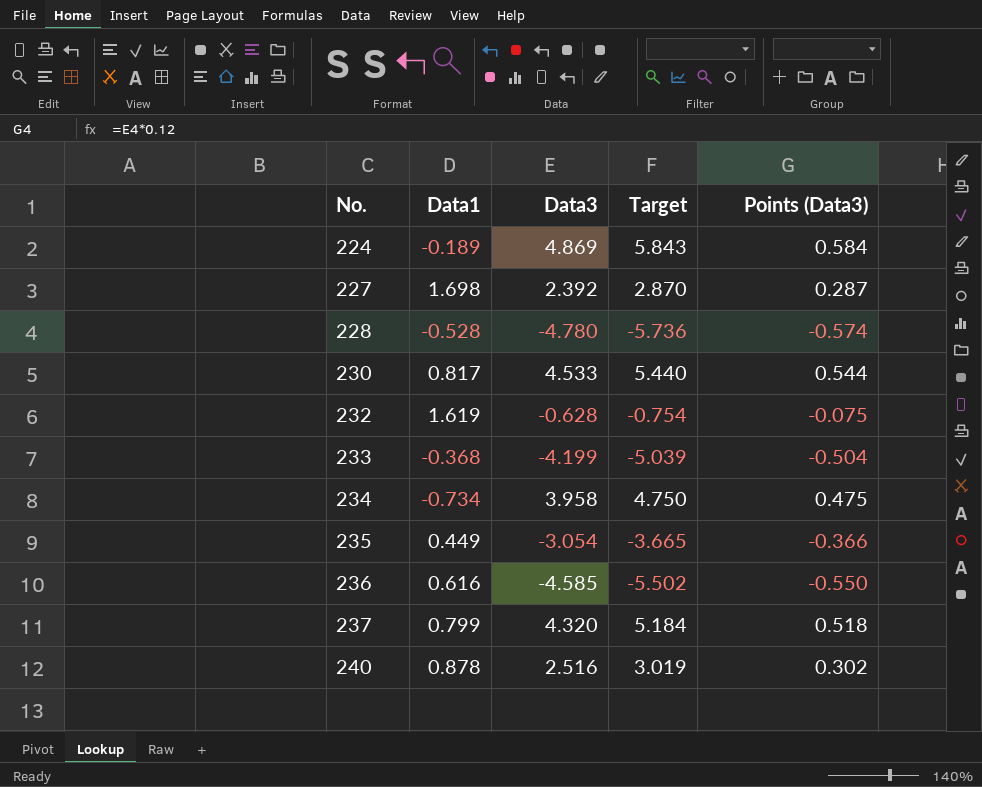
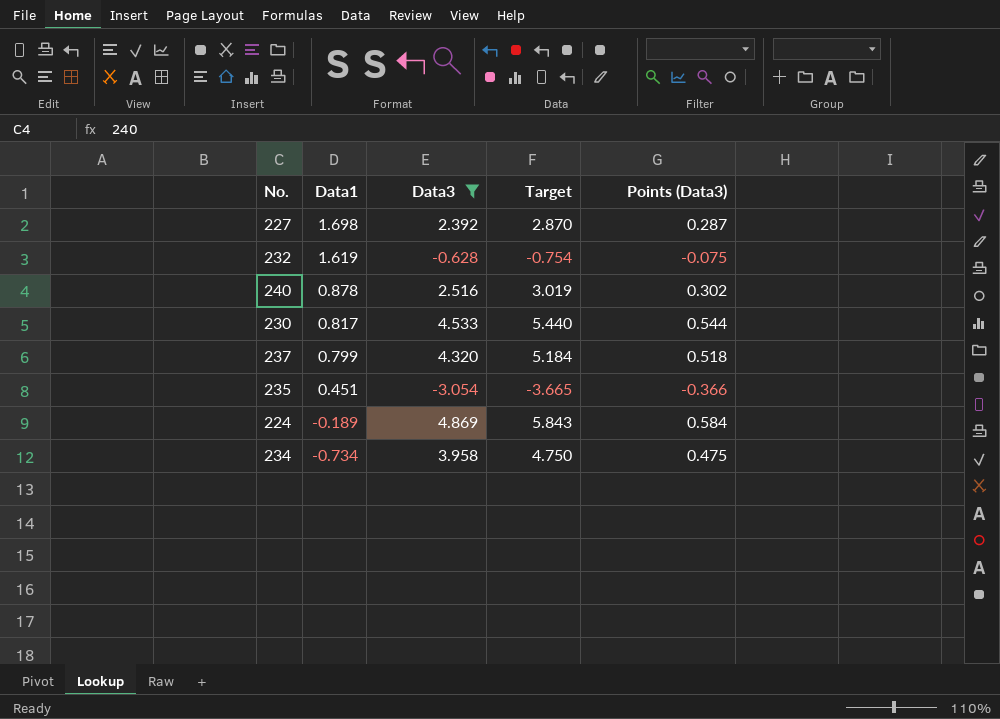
filter: none -> Data3 >= -3.054
row order: No. ascending -> Data1 descending
235 | Data1: 0.449 -> 0.451

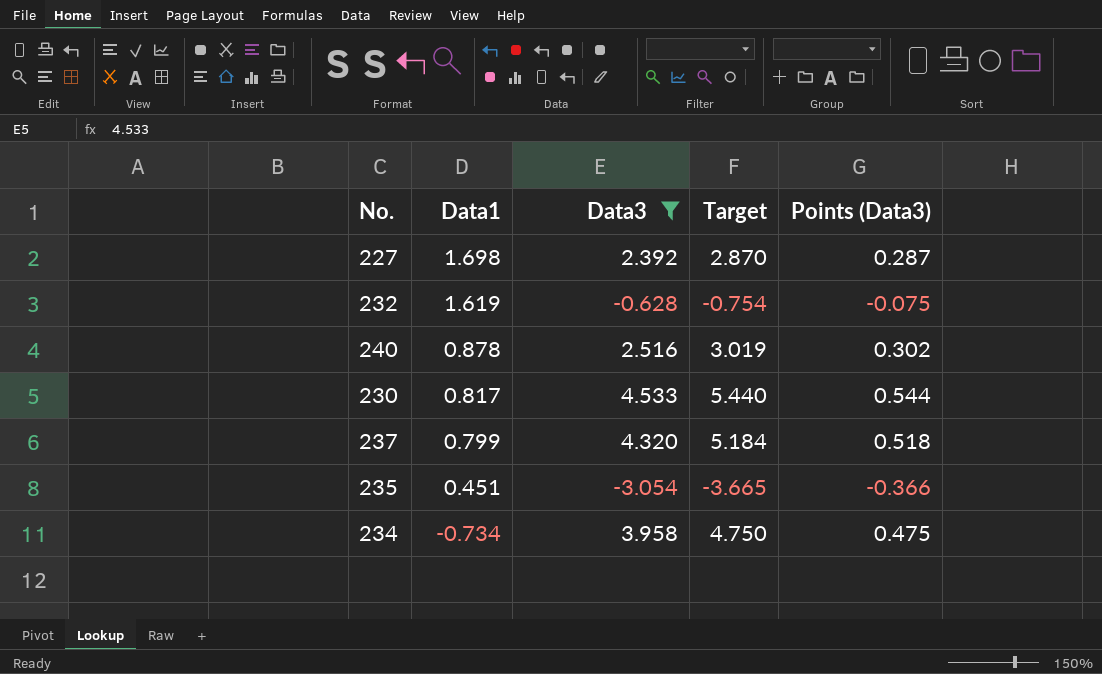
row 224: -0.189 | 4.869 | 5.843 | 0.584 -> none

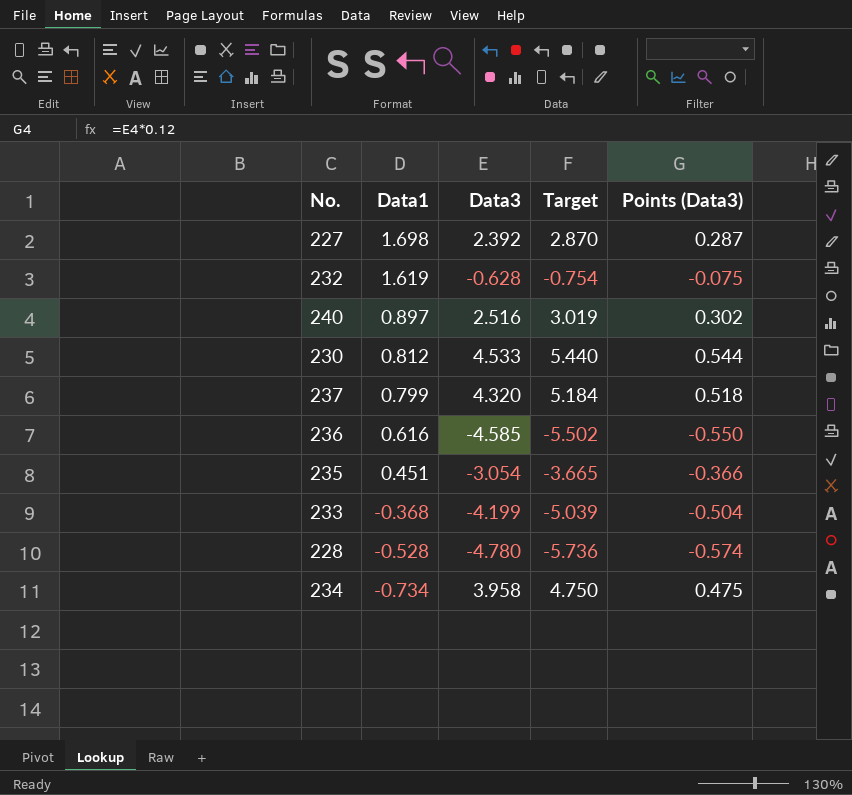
filter: Data3 >= -3.054 -> none
240 | Data1: 0.878 -> 0.897
230 | Data1: 0.817 -> 0.812

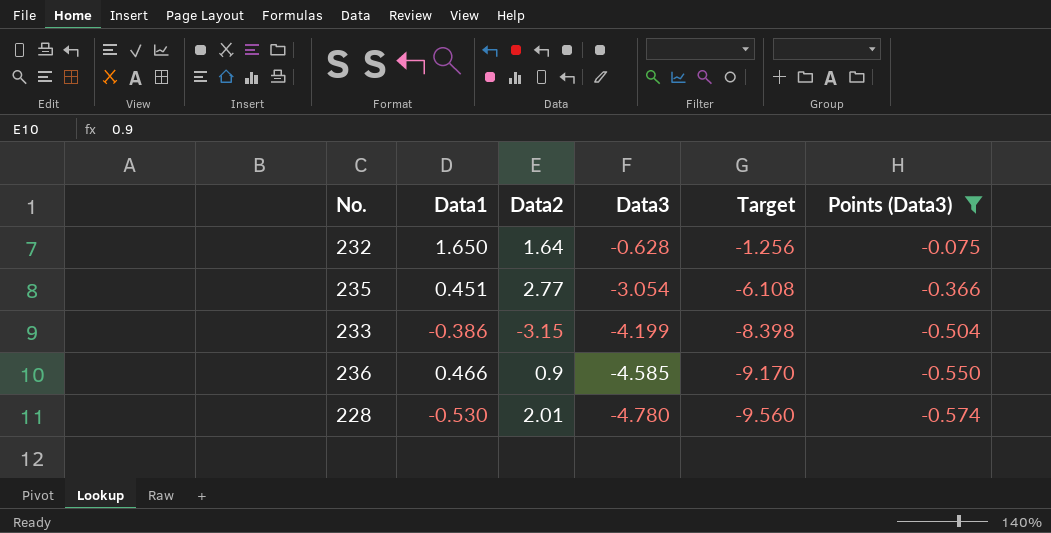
filter: none -> Points (Data3) <= -0.075
row order: Data1 descending -> Data3 descending
column Data2 | position: none -> 3
column Target | formula: [Data3] * 1.2 -> [Data3] * 2
232 | Data1: 1.619 -> 1.650
233 | Data1: -0.368 -> -0.386
236 | Data1: 0.616 -> 0.466
228 | Data1: -0.528 -> -0.530

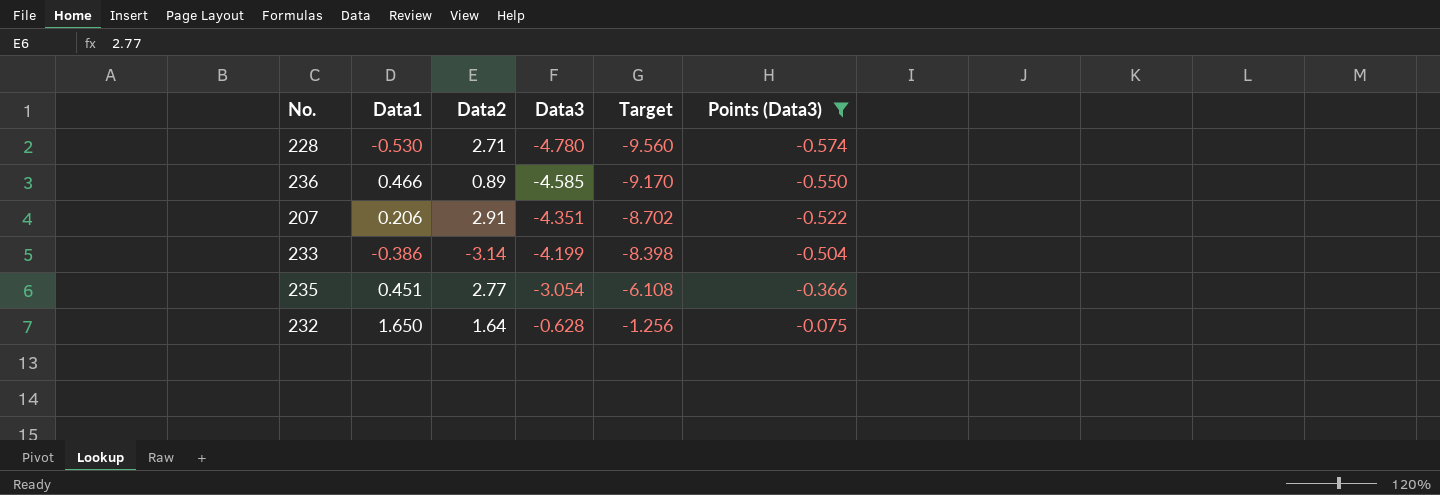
row order: Data3 descending -> Data3 ascending
228 | Data2: 2.01 -> 2.71
236 | Data2: 0.9 -> 0.89
row 207: none -> 0.206 | 2.91 | -4.351 | -8.702 | -0.522
233 | Data2: -3.15 -> -3.14

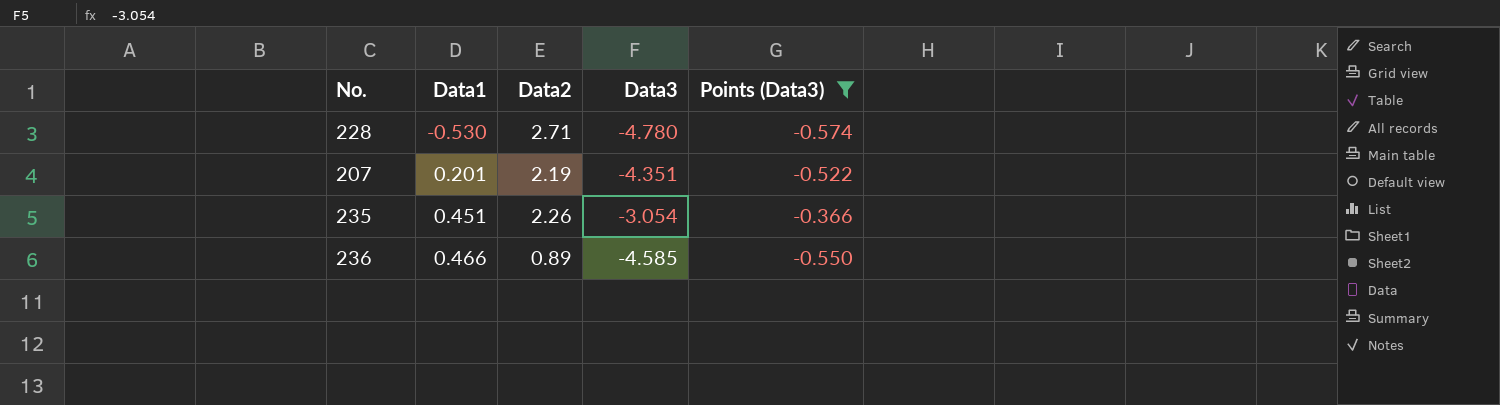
row order: Data3 ascending -> Data1 ascending
column Target | formula: [Data3] * 2 -> none
row 233: -0.386 | -3.14 | -4.199 | -8.398 | -0.504 -> none
row 232: 1.650 | 1.64 | -0.628 | -1.256 | -0.075 -> none
207 | Data1: 0.206 -> 0.201
207 | Data2: 2.91 -> 2.19
235 | Data2: 2.77 -> 2.26

